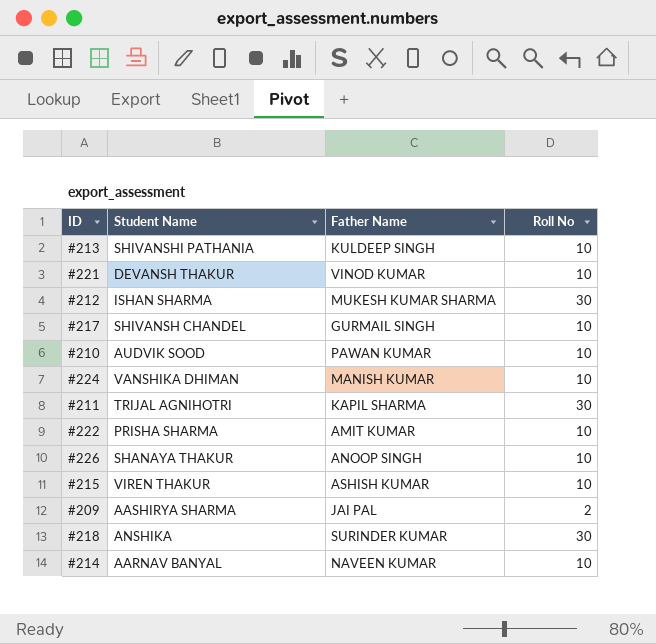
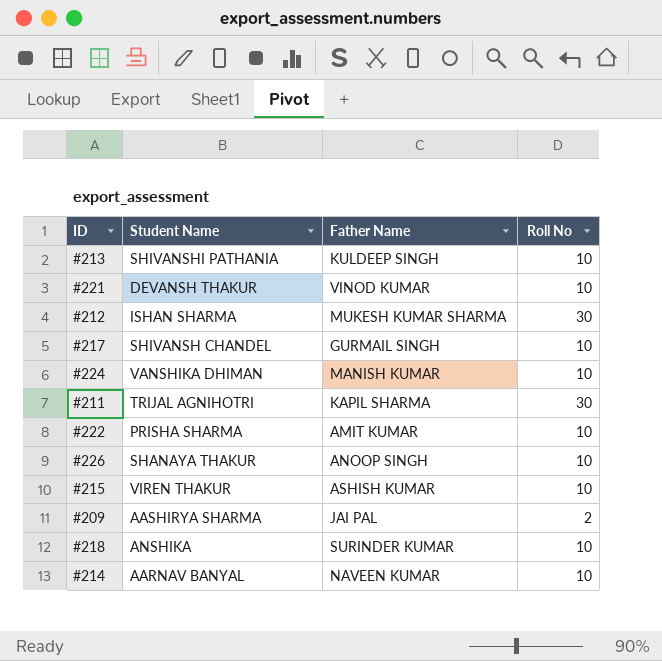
row #210: AUDVIK SOOD | PAWAN KUMAR | 10 -> none
#218 | Roll No: 30 -> 10

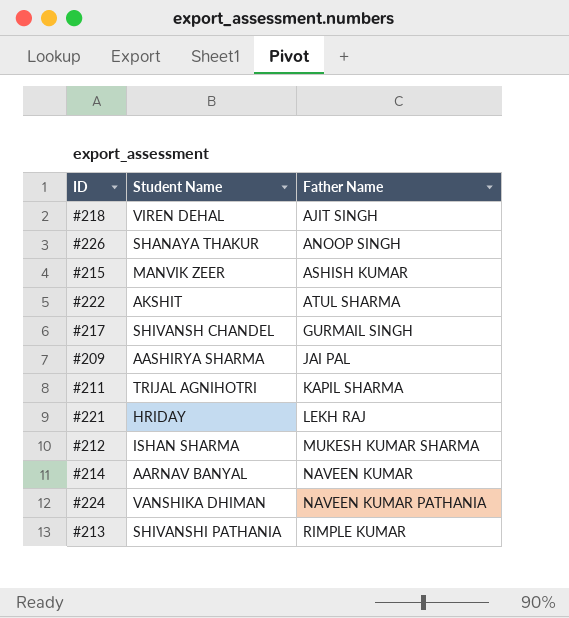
row order: none -> Father Name ascending
column Roll No | position: 4 -> none
#218 | Student Name: ANSHIKA -> VIREN DEHAL
#218 | Father Name: SURINDER KUMAR -> AJIT SINGH
#215 | Student Name: VIREN THAKUR -> MANVIK ZEER
#222 | Student Name: PRISHA SHARMA -> AKSHIT
#222 | Father Name: AMIT KUMAR -> ATUL SHARMA
#221 | Student Name: DEVANSH THAKUR -> HRIDAY
#221 | Father Name: VINOD KUMAR -> LEKH RAJ
#224 | Father Name: MANISH KUMAR -> NAVEEN KUMAR PATHANIA
#213 | Father Name: KULDEEP SINGH -> RIMPLE KUMAR

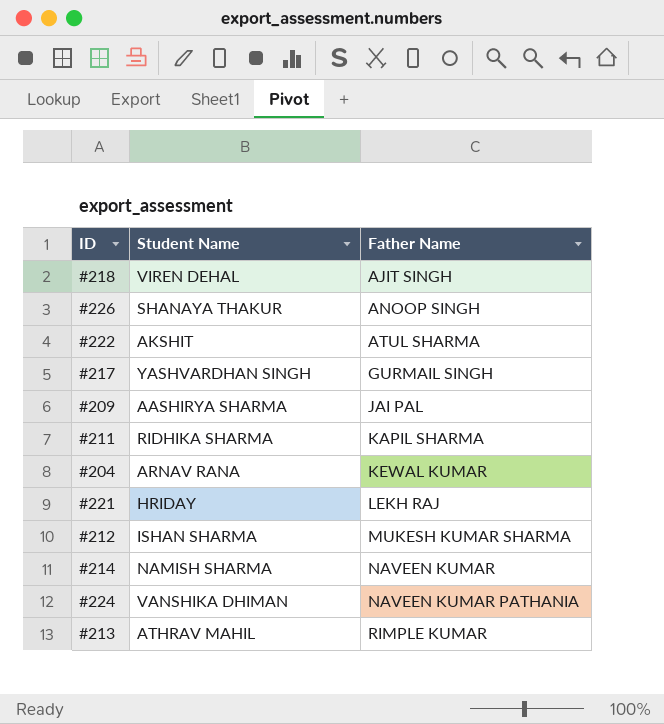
row #215: MANVIK ZEER | ASHISH KUMAR -> none
#217 | Student Name: SHIVANSH CHANDEL -> YASHVARDHAN SINGH
#211 | Student Name: TRIJAL AGNIHOTRI -> RIDHIKA SHARMA
row #204: none -> ARNAV RANA | KEWAL KUMAR
#214 | Student Name: AARNAV BANYAL -> NAMISH SHARMA
#213 | Student Name: SHIVANSHI PATHANIA -> ATHRAV MAHIL

